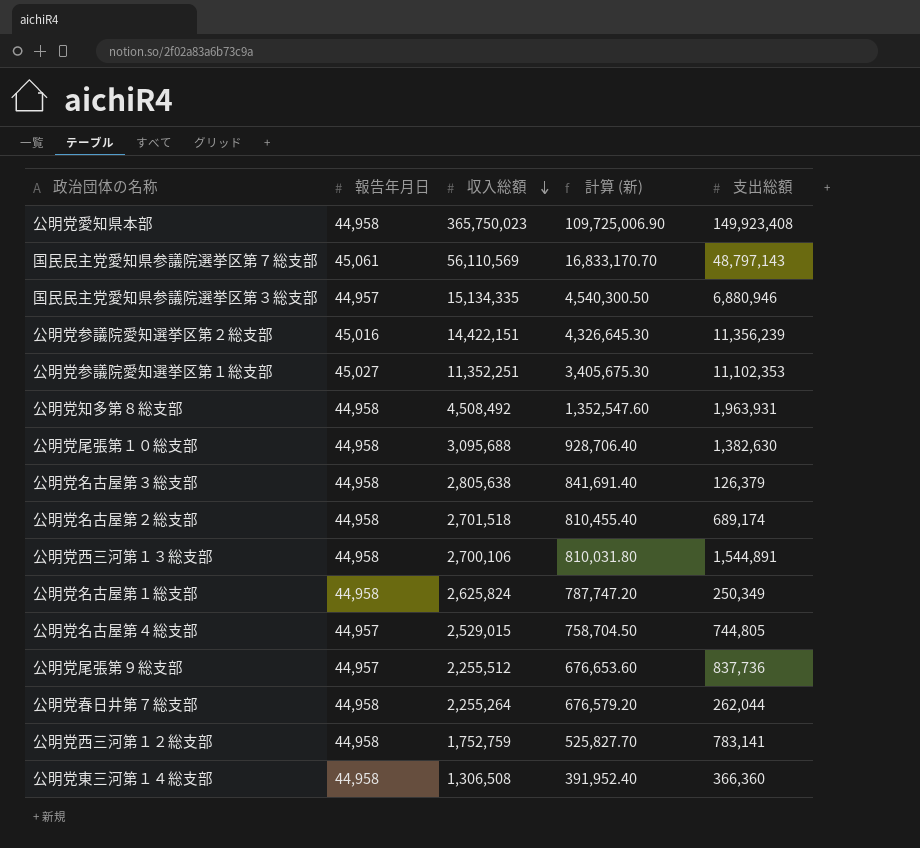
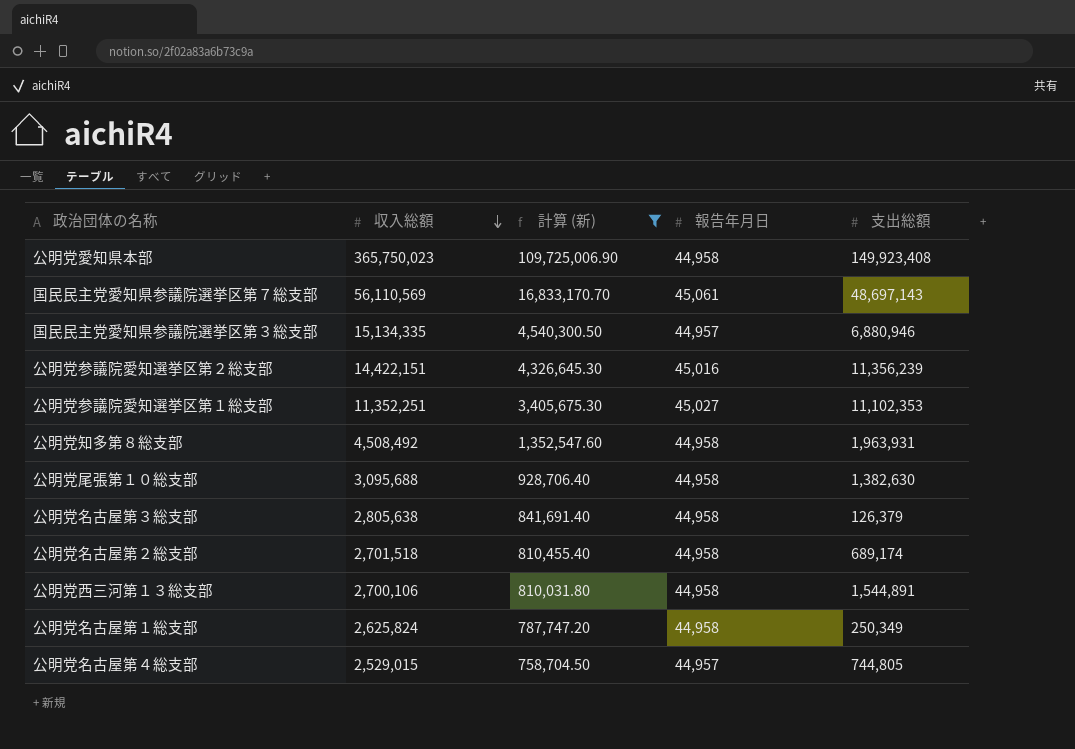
filter: none -> 計算 (新) >= 758,704.50
column 報告年月日 | position: 2 -> 4
国民民主党愛知県参議院選挙区第７総支部 | 支出総額: 48,797,143 -> 48,697,143

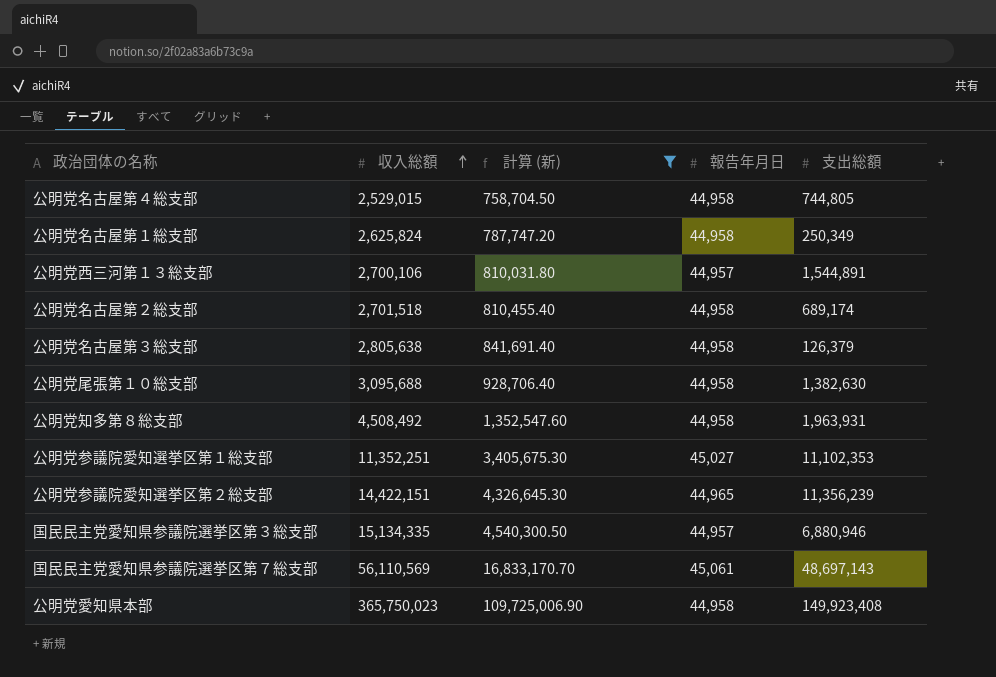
row order: 収入総額 descending -> 収入総額 ascending
公明党名古屋第４総支部 | 報告年月日: 44,957 -> 44,958
公明党西三河第１３総支部 | 報告年月日: 44,958 -> 44,957
公明党参議院愛知選挙区第２総支部 | 報告年月日: 45,016 -> 44,965

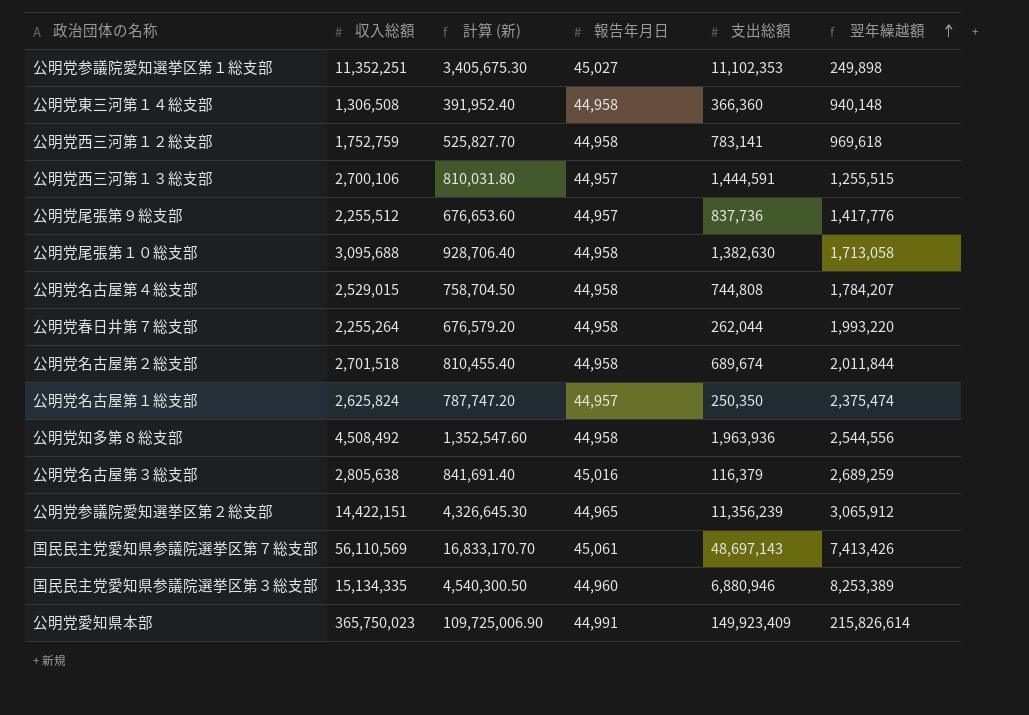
filter: 計算 (新) >= 758,704.50 -> none
row order: 収入総額 ascending -> 翌年繰越額 ascending
column 翌年繰越額 | formula: none -> [収入総額] - [支出総額]
公明党西三河第１３総支部 | 支出総額: 1,544,891 -> 1,444,591
公明党名古屋第４総支部 | 支出総額: 744,805 -> 744,808
公明党名古屋第２総支部 | 支出総額: 689,174 -> 689,674
公明党名古屋第１総支部 | 報告年月日: 44,958 -> 44,957
公明党名古屋第１総支部 | 支出総額: 250,349 -> 250,350
公明党知多第８総支部 | 支出総額: 1,963,931 -> 1,963,936
公明党名古屋第３総支部 | 報告年月日: 44,958 -> 45,016
公明党名古屋第３総支部 | 支出総額: 126,379 -> 116,379
国民民主党愛知県参議院選挙区第３総支部 | 報告年月日: 44,957 -> 44,960
公明党愛知県本部 | 報告年月日: 44,958 -> 44,991
公明党愛知県本部 | 支出総額: 149,923,408 -> 149,923,409

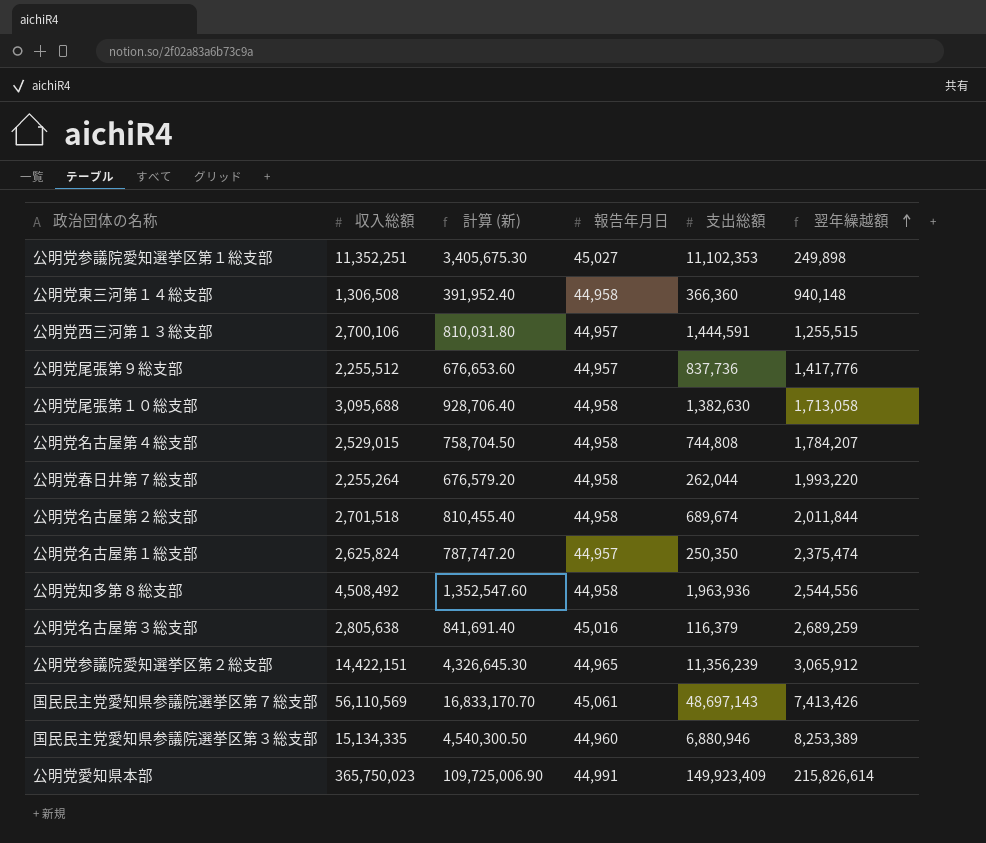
row 公明党西三河第１２総支部: 1,752,759 | 525,827.70 | 44,958 | 783,141 | 969,618 -> none

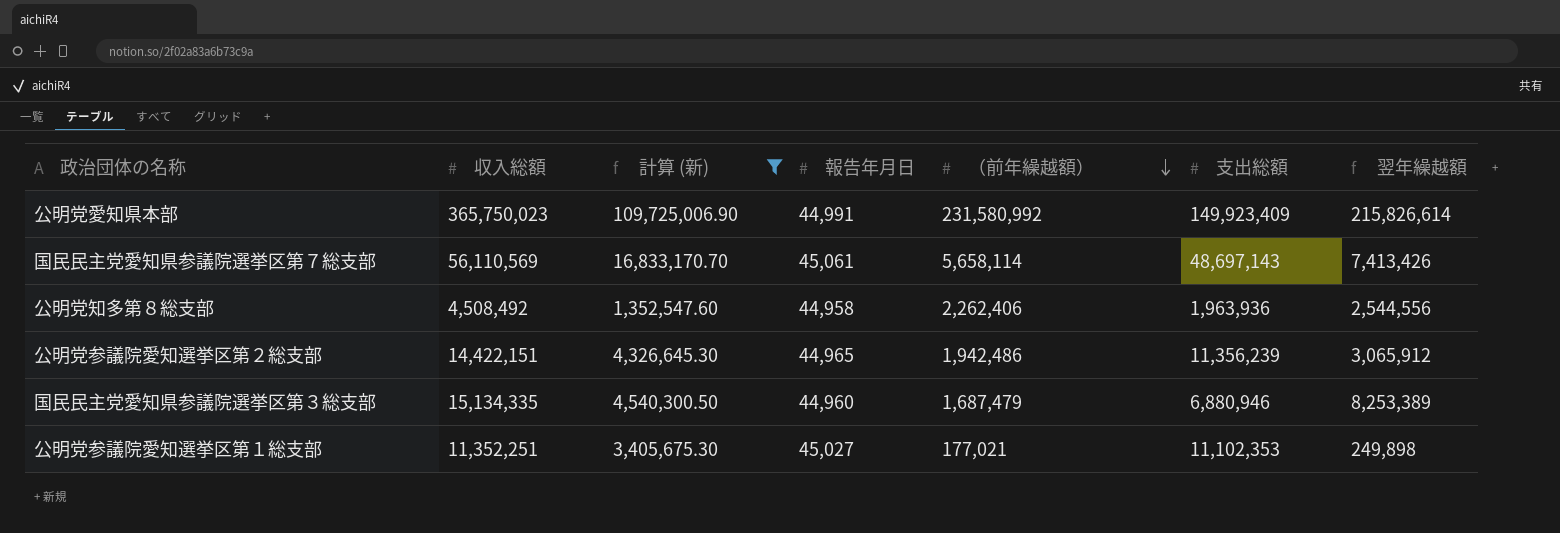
filter: none -> 計算 (新) >= 1,352,547.60
row order: 翌年繰越額 ascending -> （前年繰越額） descending
column （前年繰越額） | position: none -> 5

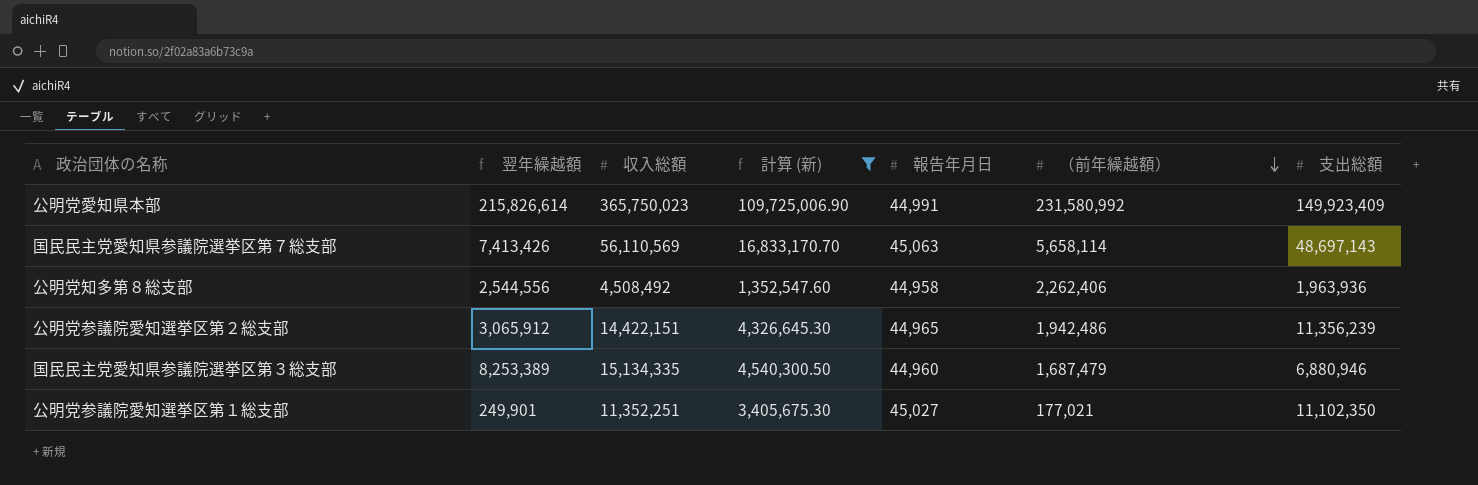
column 翌年繰越額 | position: 7 -> 2
国民民主党愛知県参議院選挙区第７総支部 | 報告年月日: 45,061 -> 45,063
公明党参議院愛知選挙区第１総支部 | 翌年繰越額: 249,898 -> 249,901
公明党参議院愛知選挙区第１総支部 | 支出総額: 11,102,353 -> 11,102,350

